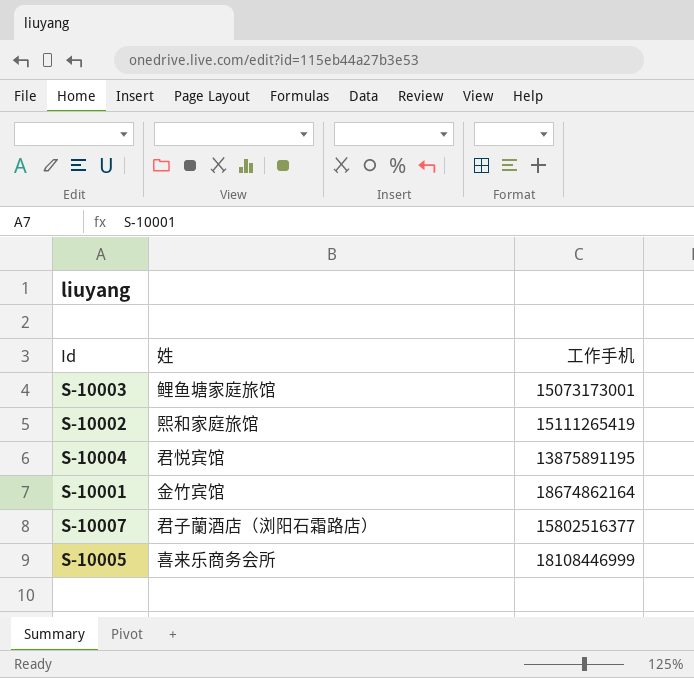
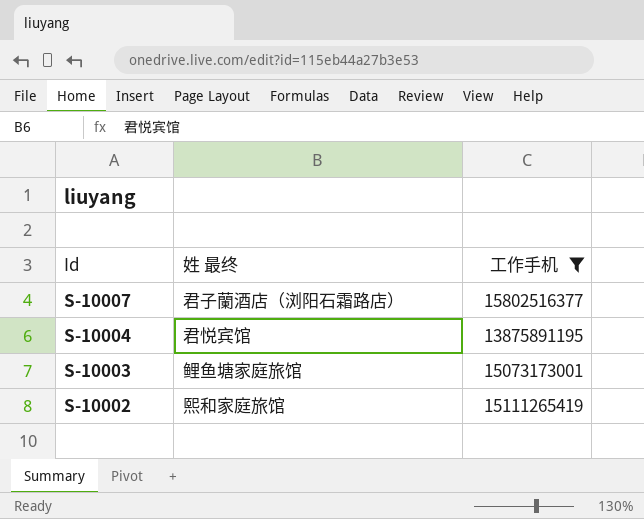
filter: none -> 工作手机 <= 15802516377
row order: none -> Id descending
column name: 姓 -> 姓 最终

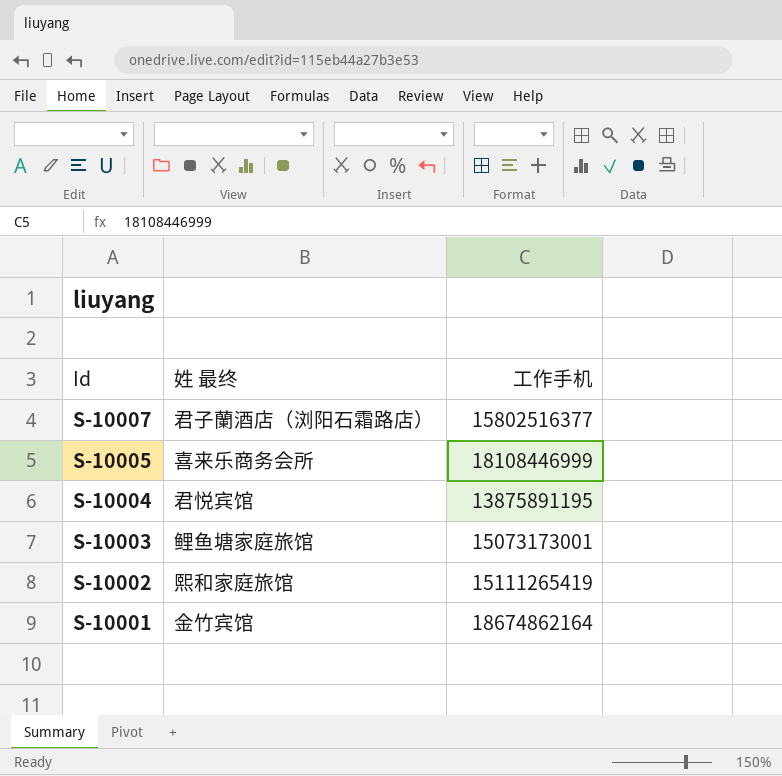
filter: 工作手机 <= 15802516377 -> none

